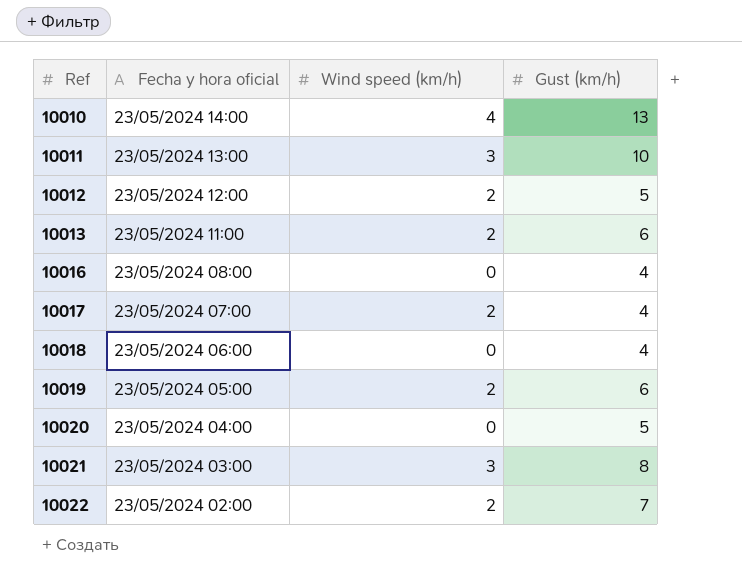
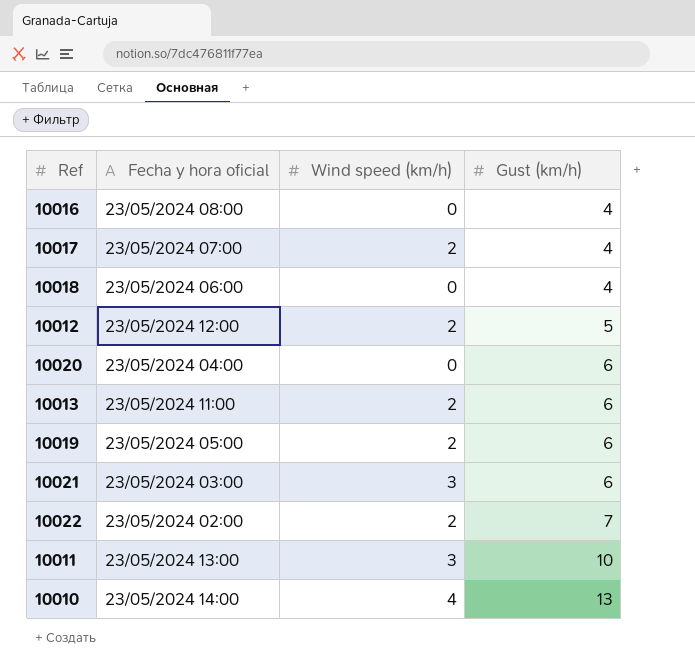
row order: Ref ascending -> Gust (km/h) ascending
10020 | Gust (km/h): 5 -> 6
10021 | Gust (km/h): 8 -> 6

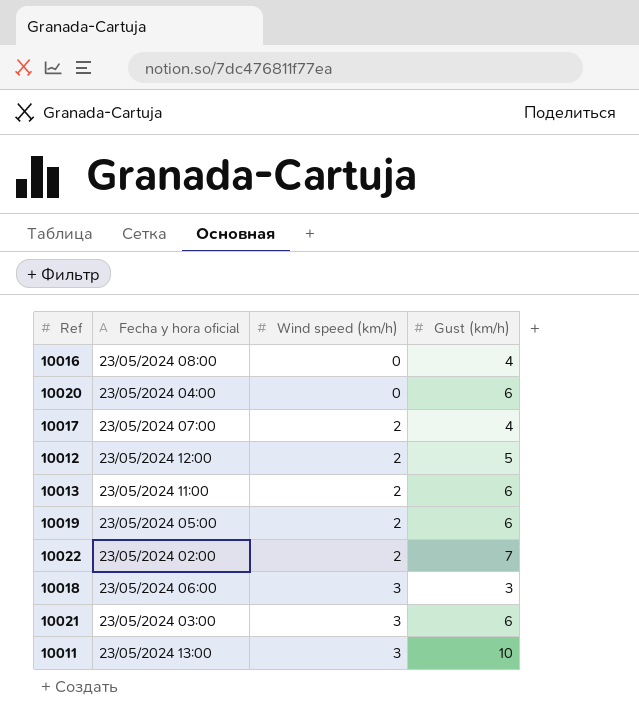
row order: Gust (km/h) ascending -> Wind speed (km/h) ascending
row 10010: 23/05/2024 14:00 | 4 | 13 -> none
10018 | Wind speed (km/h): 0 -> 3
10018 | Gust (km/h): 4 -> 3

